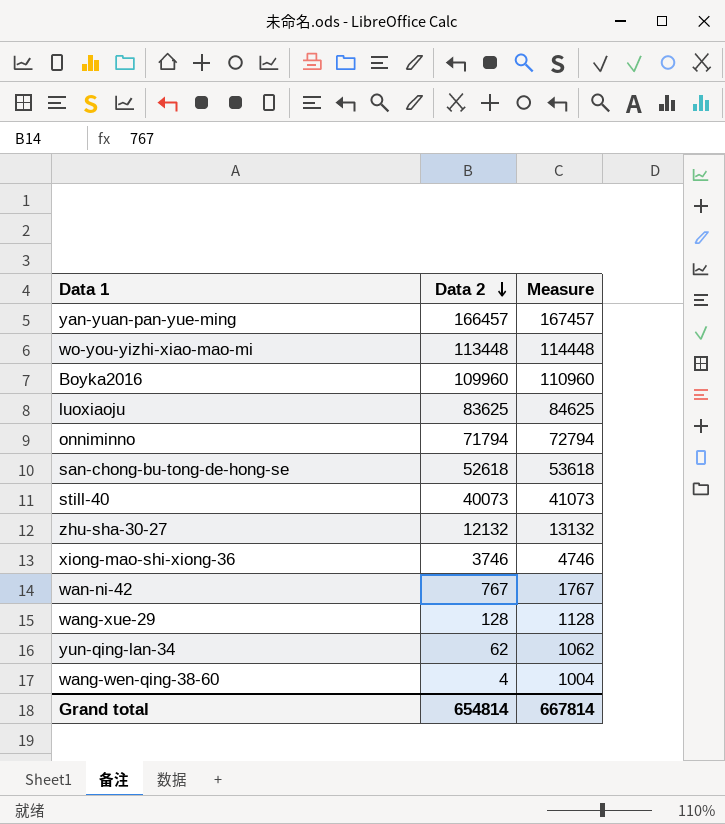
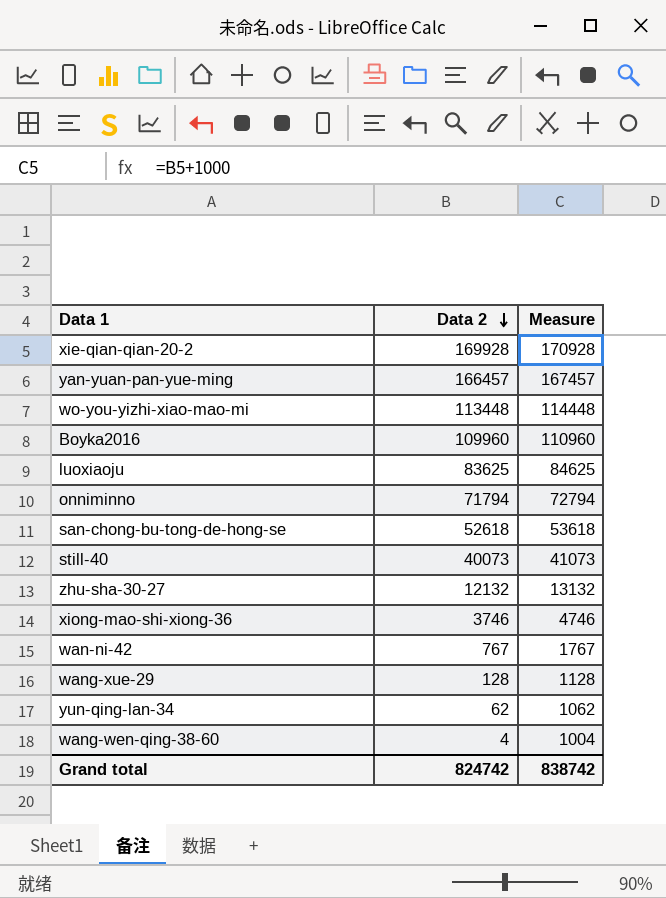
row xie-qian-qian-20-2: none -> 169928 | 170928
Grand total | Data 2: 654814 -> 824742
Grand total | Measure: 667814 -> 838742

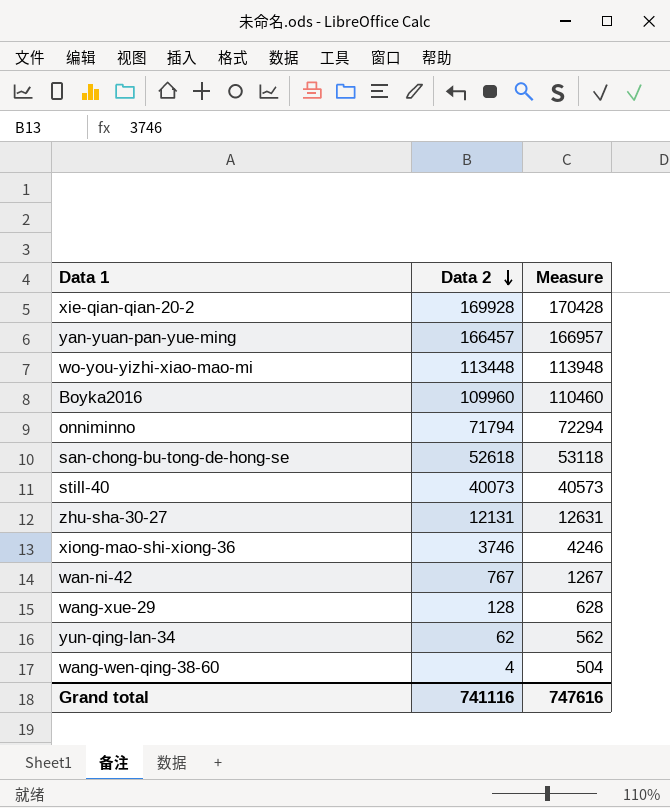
column Measure | formula: [Data 2] + 1000 -> [Data 2] + 500
row luoxiaoju: 83625 | 84625 -> none
zhu-sha-30-27 | Data 2: 12132 -> 12131
Grand total | Data 2: 824742 -> 741116
Grand total | Measure: 838742 -> 747616

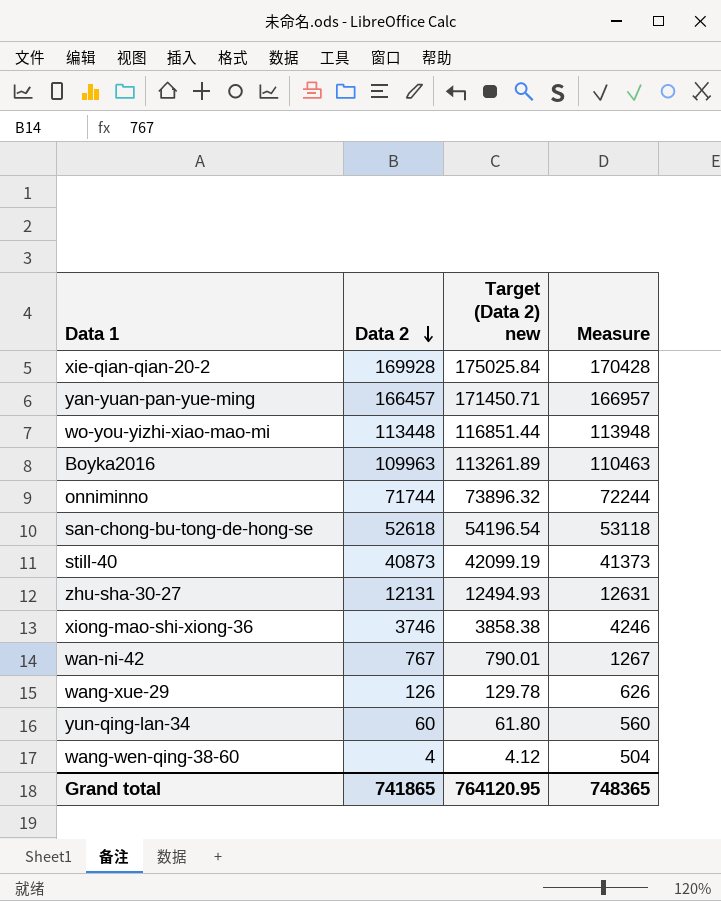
column Target (Data 2) new | formula: none -> [Data 2] * 1.03
Boyka2016 | Data 2: 109960 -> 109963
Boyka2016 | Measure: 110460 -> 110463
onniminno | Data 2: 71794 -> 71744
onniminno | Measure: 72294 -> 72244
still-40 | Data 2: 40073 -> 40873
still-40 | Measure: 40573 -> 41373
wang-xue-29 | Data 2: 128 -> 126
wang-xue-29 | Measure: 628 -> 626
yun-qing-lan-34 | Data 2: 62 -> 60
yun-qing-lan-34 | Measure: 562 -> 560
Grand total | Data 2: 741116 -> 741865
Grand total | Measure: 747616 -> 748365

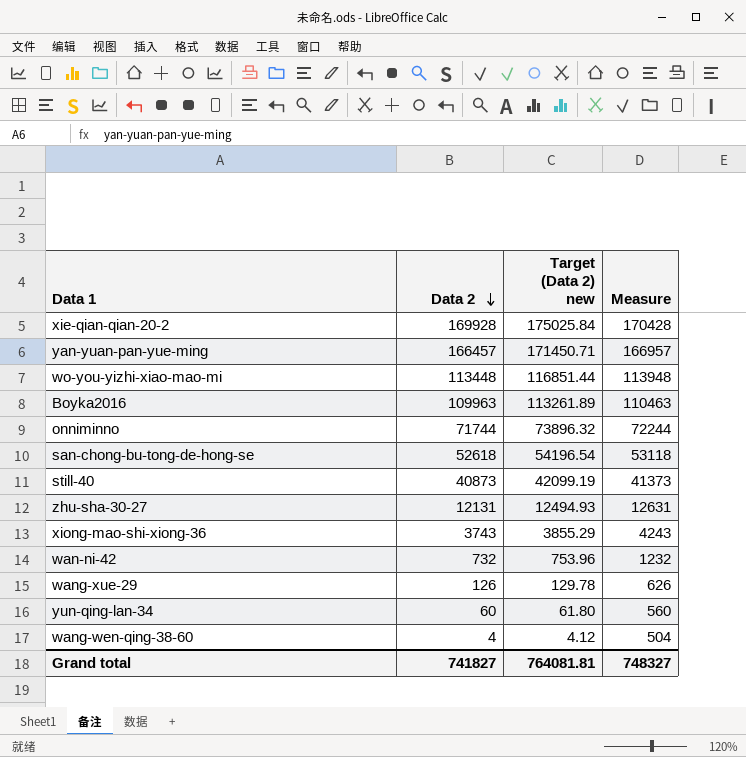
xiong-mao-shi-xiong-36 | Data 2: 3746 -> 3743
xiong-mao-shi-xiong-36 | Target (Data 2) new: 3858.38 -> 3855.29
xiong-mao-shi-xiong-36 | Measure: 4246 -> 4243
wan-ni-42 | Data 2: 767 -> 732
wan-ni-42 | Target (Data 2) new: 790.01 -> 753.96
wan-ni-42 | Measure: 1267 -> 1232
Grand total | Data 2: 741865 -> 741827
Grand total | Target (Data 2) new: 764120.95 -> 764081.81
Grand total | Measure: 748365 -> 748327

